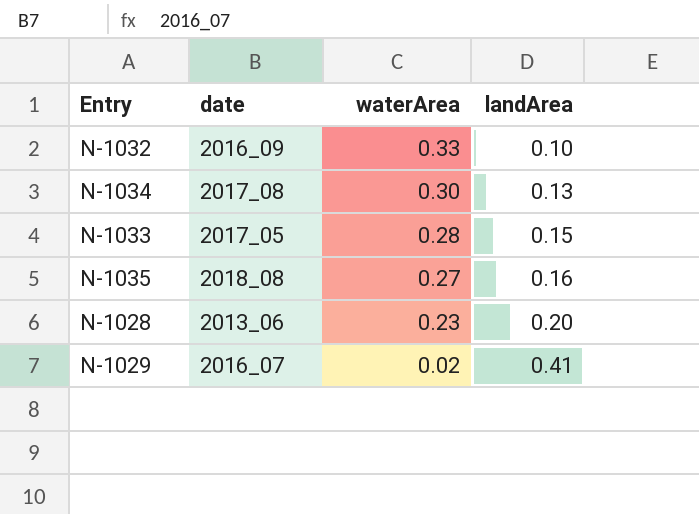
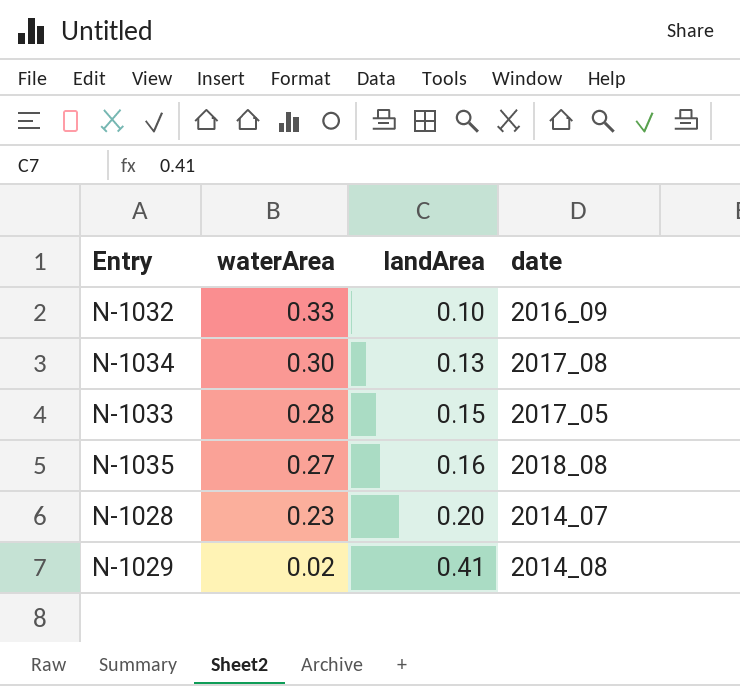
column date | position: 2 -> 4
N-1028 | date: 2013_06 -> 2014_07
N-1029 | date: 2016_07 -> 2014_08

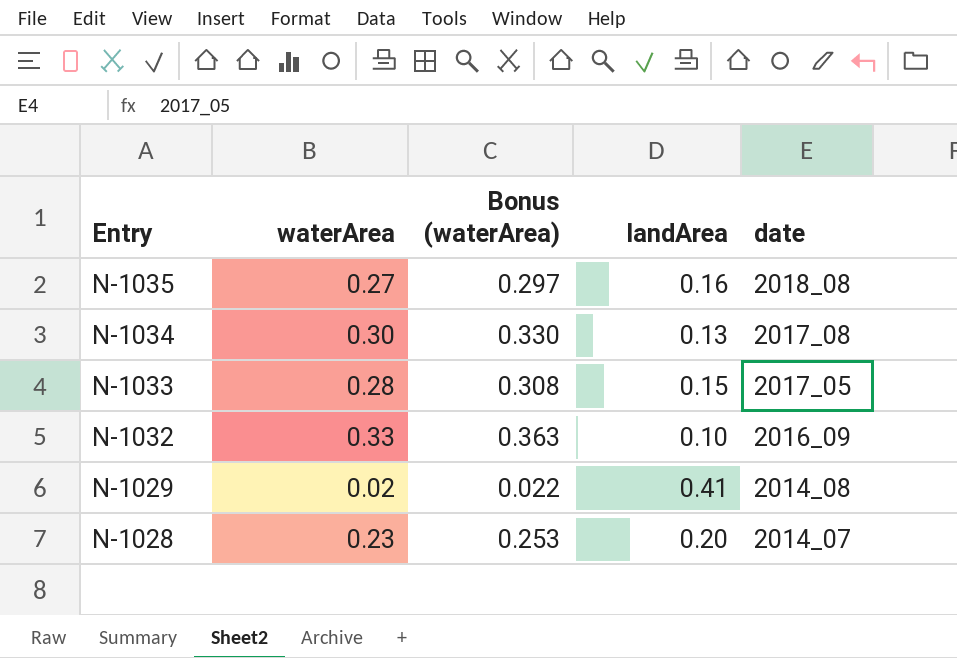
row order: waterArea descending -> Entry descending
column Bonus (waterArea) | formula: none -> [waterArea] * 1.1

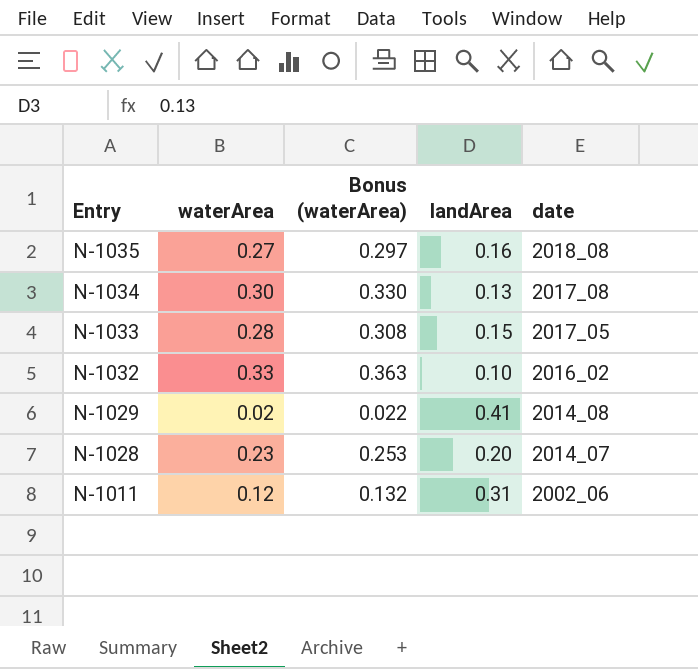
N-1032 | date: 2016_09 -> 2016_02
row N-1011: none -> 0.12 | 0.132 | 0.31 | 2002_06

